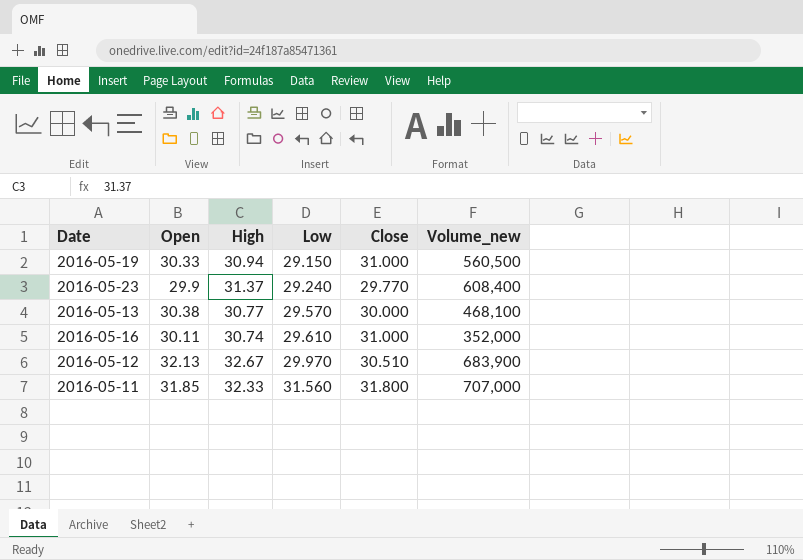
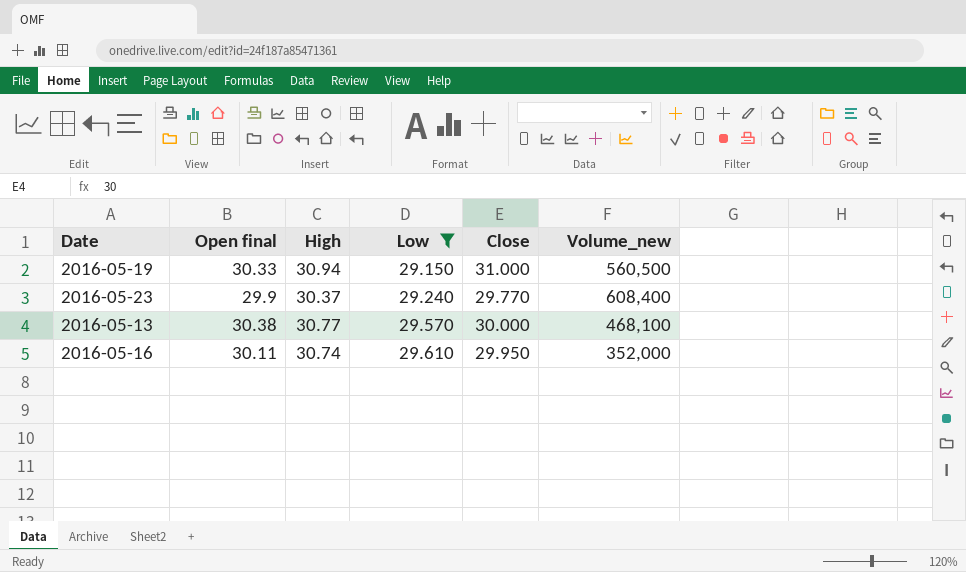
filter: none -> Low <= 29.610
column name: Open -> Open final
2016-05-23 | High: 31.37 -> 30.37
2016-05-16 | Close: 31.000 -> 29.950

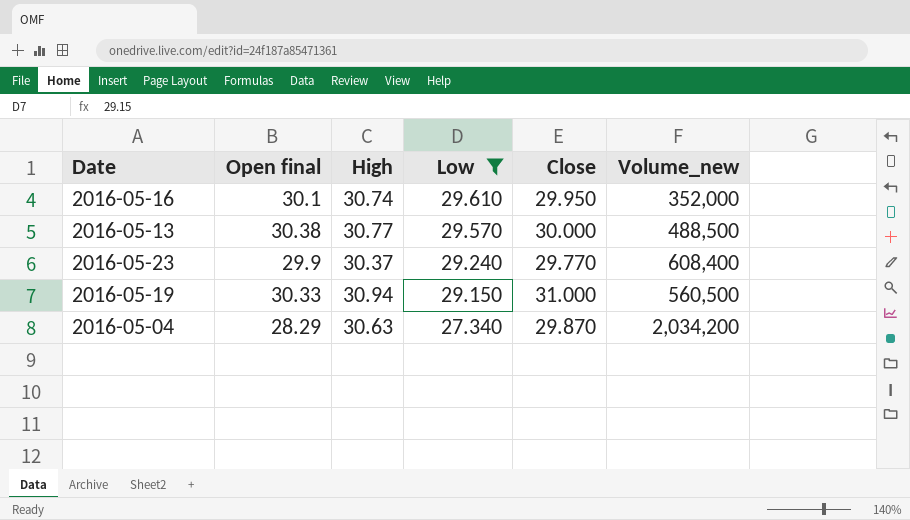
row order: Low ascending -> Low descending
2016-05-16 | Open final: 30.11 -> 30.1
2016-05-13 | Volume_new: 468,100 -> 488,500
row 2016-05-04: none -> 28.29 | 30.63 | 27.340 | 29.870 | 2,034,200

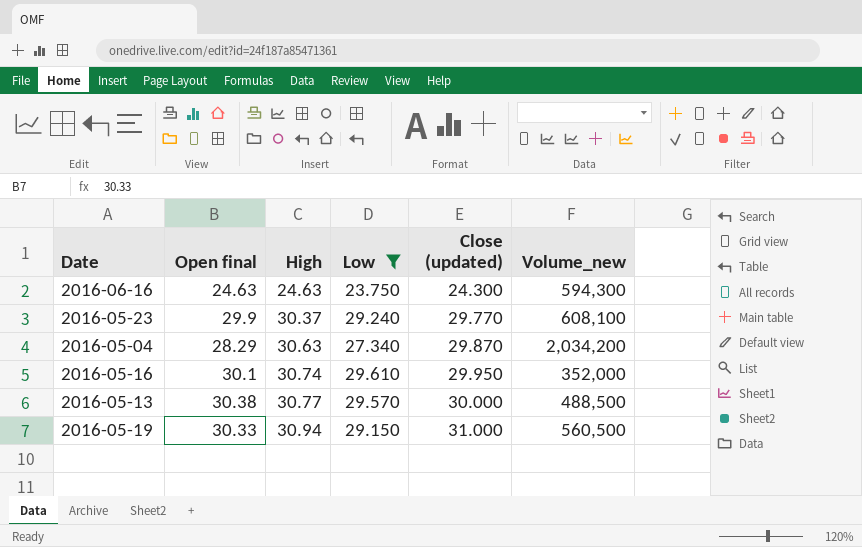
row order: Low descending -> High ascending
column name: Close -> Close (updated)
row 2016-06-16: none -> 24.63 | 24.63 | 23.750 | 24.300 | 594,300
2016-05-23 | Volume_new: 608,400 -> 608,100

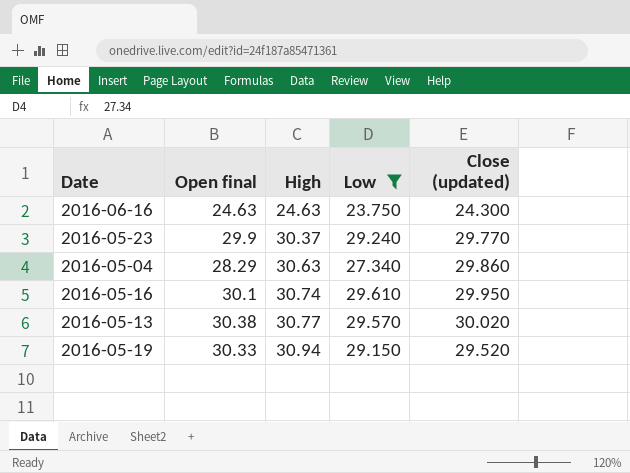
column Volume_new | position: 6 -> none
2016-05-04 | Close (updated): 29.870 -> 29.860
2016-05-13 | Close (updated): 30.000 -> 30.020
2016-05-19 | Close (updated): 31.000 -> 29.520

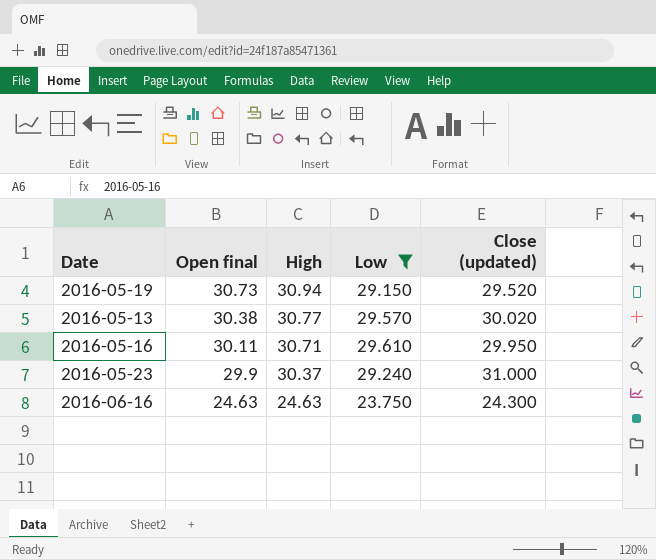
row order: High ascending -> Open final descending
row 2016-05-04: 28.29 | 30.63 | 27.340 | 29.860 -> none
2016-05-19 | Open final: 30.33 -> 30.73
2016-05-16 | Open final: 30.1 -> 30.11
2016-05-16 | High: 30.74 -> 30.71
2016-05-23 | Close (updated): 29.770 -> 31.000

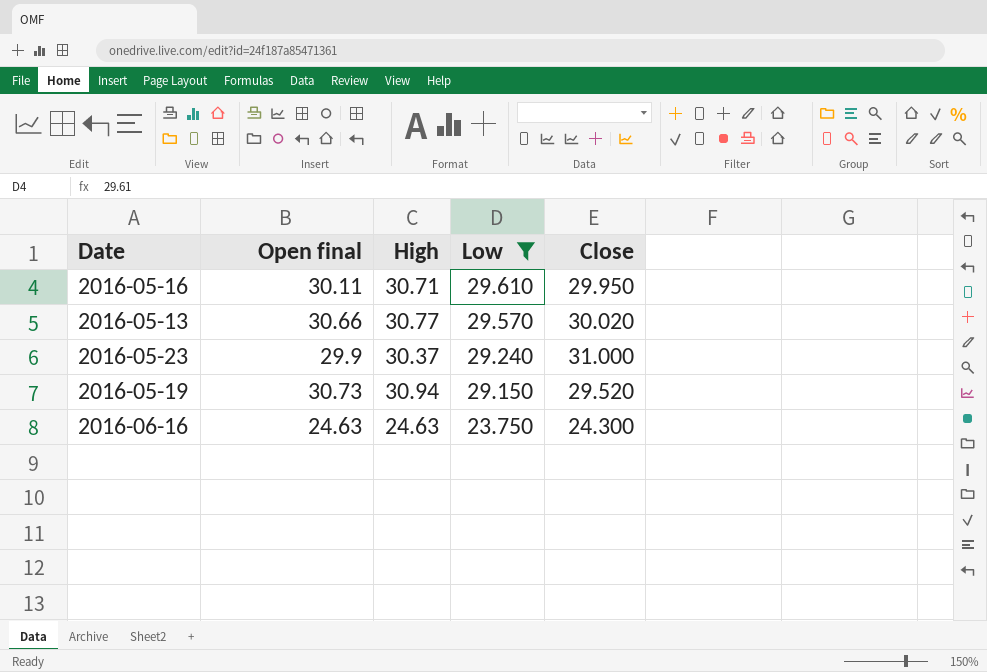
row order: Open final descending -> Low descending
column name: Close (updated) -> Close
2016-05-13 | Open final: 30.38 -> 30.66

